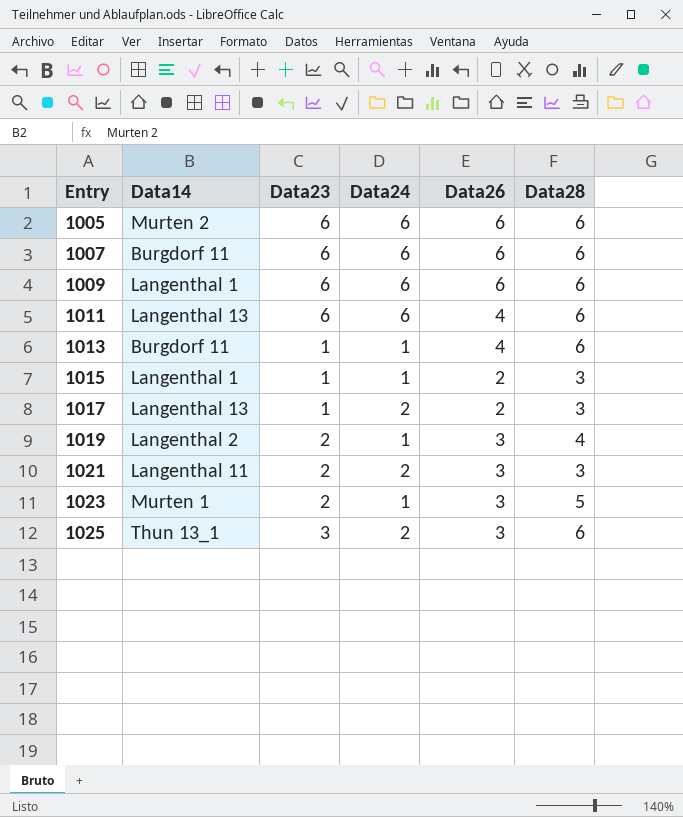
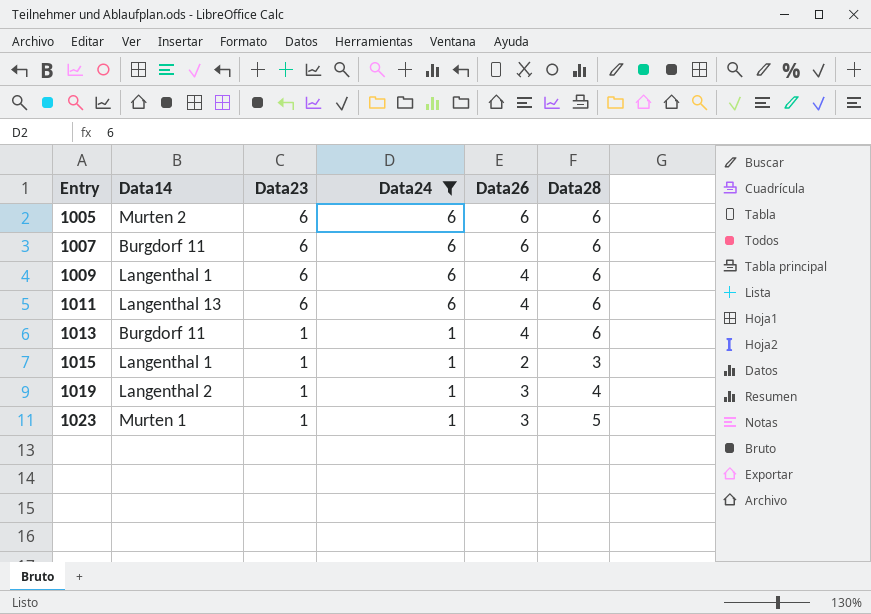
filter: none -> Data24 != 2
1009 | Data26: 6 -> 4
1019 | Data23: 2 -> 1
1023 | Data23: 2 -> 1

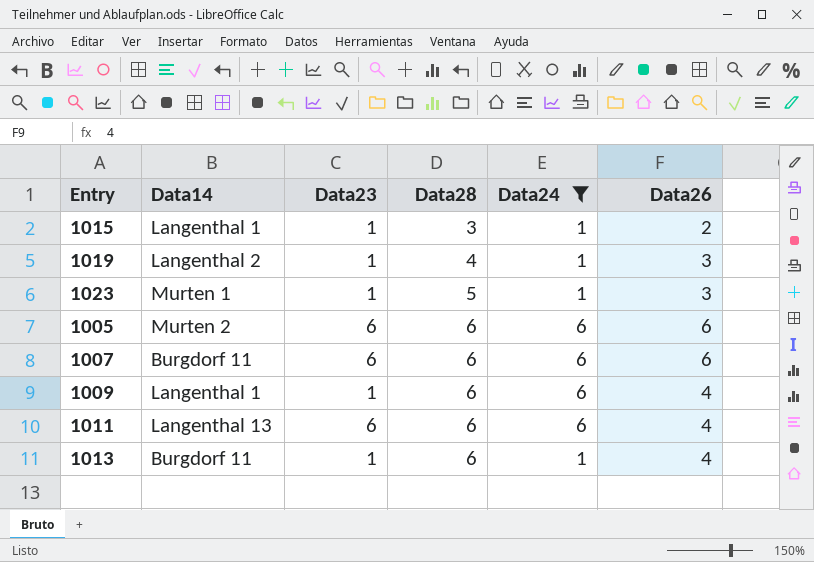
row order: Entry ascending -> Data28 ascending
column Data28 | position: 6 -> 4
1009 | Data23: 6 -> 1

